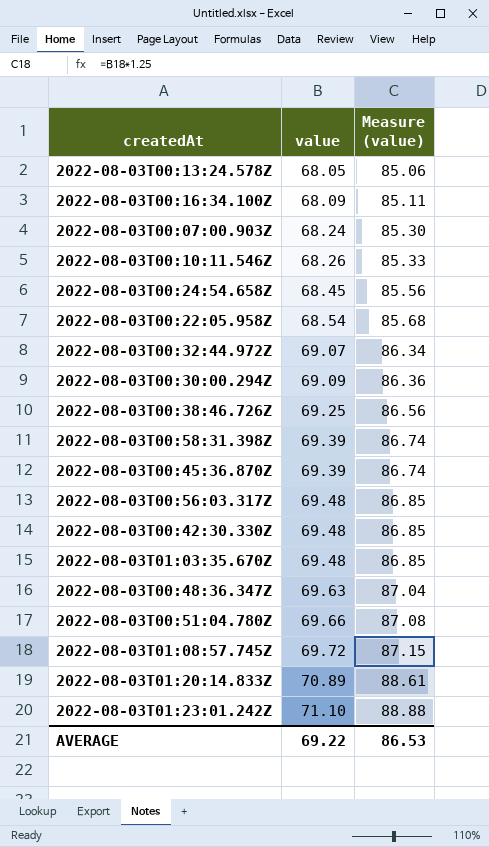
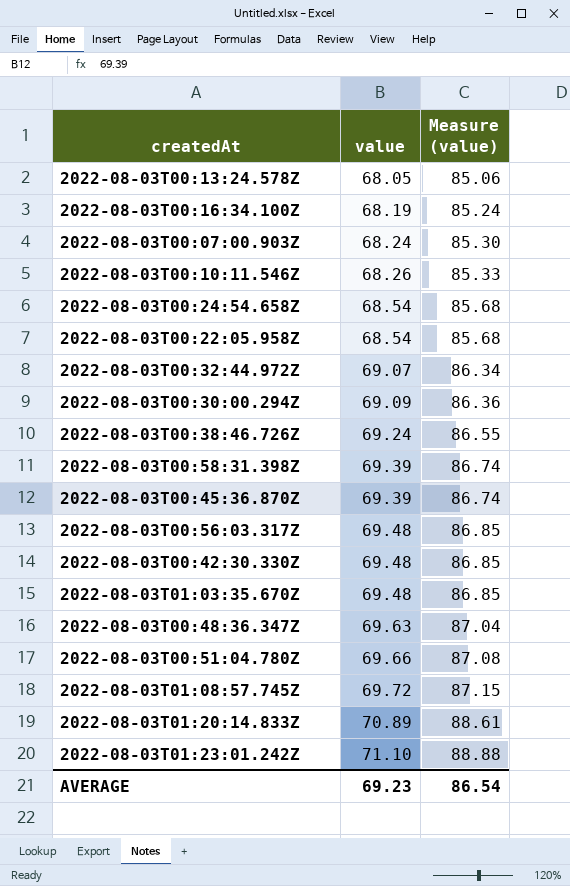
2022-08-03T00:16:34.100Z | value: 68.09 -> 68.19
2022-08-03T00:16:34.100Z | Measure (value): 85.11 -> 85.24
2022-08-03T00:24:54.658Z | value: 68.45 -> 68.54
2022-08-03T00:24:54.658Z | Measure (value): 85.56 -> 85.68
2022-08-03T00:38:46.726Z | value: 69.25 -> 69.24
2022-08-03T00:38:46.726Z | Measure (value): 86.56 -> 86.55
AVERAGE | value: 69.22 -> 69.23
AVERAGE | Measure (value): 86.53 -> 86.54

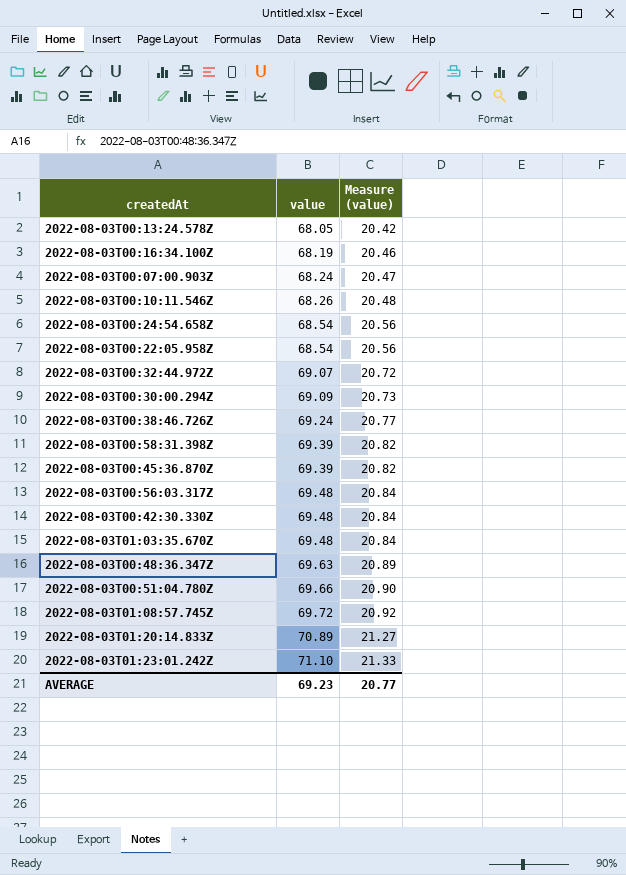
column Measure (value) | formula: [value] * 1.25 -> [value] * 0.3
AVERAGE | Measure (value): 86.54 -> 20.77

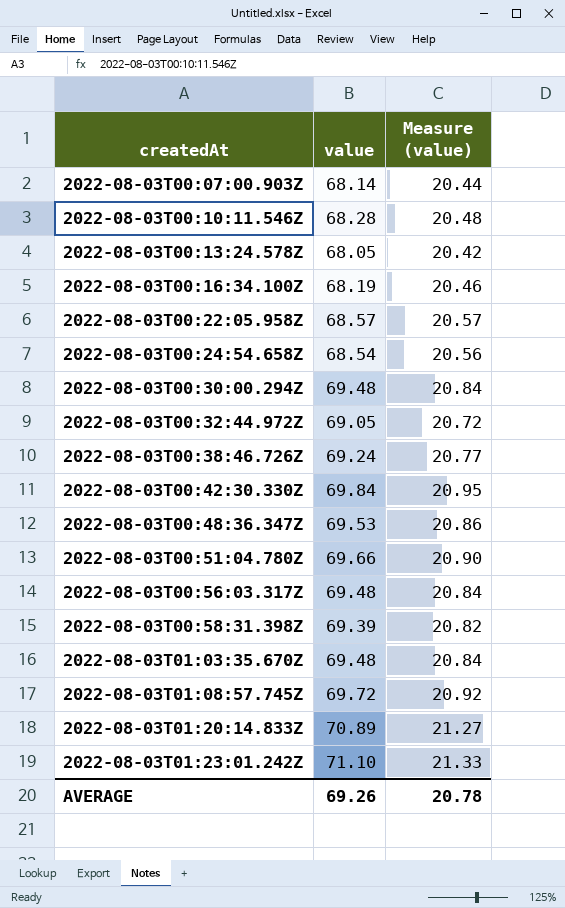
row order: value ascending -> createdAt ascending
row 2022-08-03T00:45:36.870Z: 69.39 | 20.82 -> none
2022-08-03T00:07:00.903Z | value: 68.24 -> 68.14
2022-08-03T00:07:00.903Z | Measure (value): 20.47 -> 20.44
2022-08-03T00:10:11.546Z | value: 68.26 -> 68.28
2022-08-03T00:22:05.958Z | value: 68.54 -> 68.57
2022-08-03T00:22:05.958Z | Measure (value): 20.56 -> 20.57
2022-08-03T00:30:00.294Z | value: 69.09 -> 69.48
2022-08-03T00:30:00.294Z | Measure (value): 20.73 -> 20.84
2022-08-03T00:32:44.972Z | value: 69.07 -> 69.05
2022-08-03T00:42:30.330Z | value: 69.48 -> 69.84
2022-08-03T00:42:30.330Z | Measure (value): 20.84 -> 20.95
2022-08-03T00:48:36.347Z | value: 69.63 -> 69.53
2022-08-03T00:48:36.347Z | Measure (value): 20.89 -> 20.86
AVERAGE | value: 69.23 -> 69.26
AVERAGE | Measure (value): 20.77 -> 20.78

